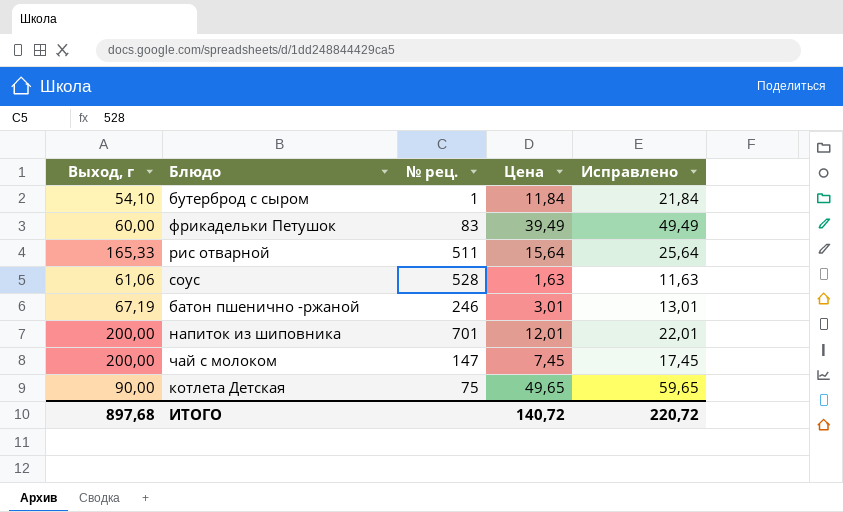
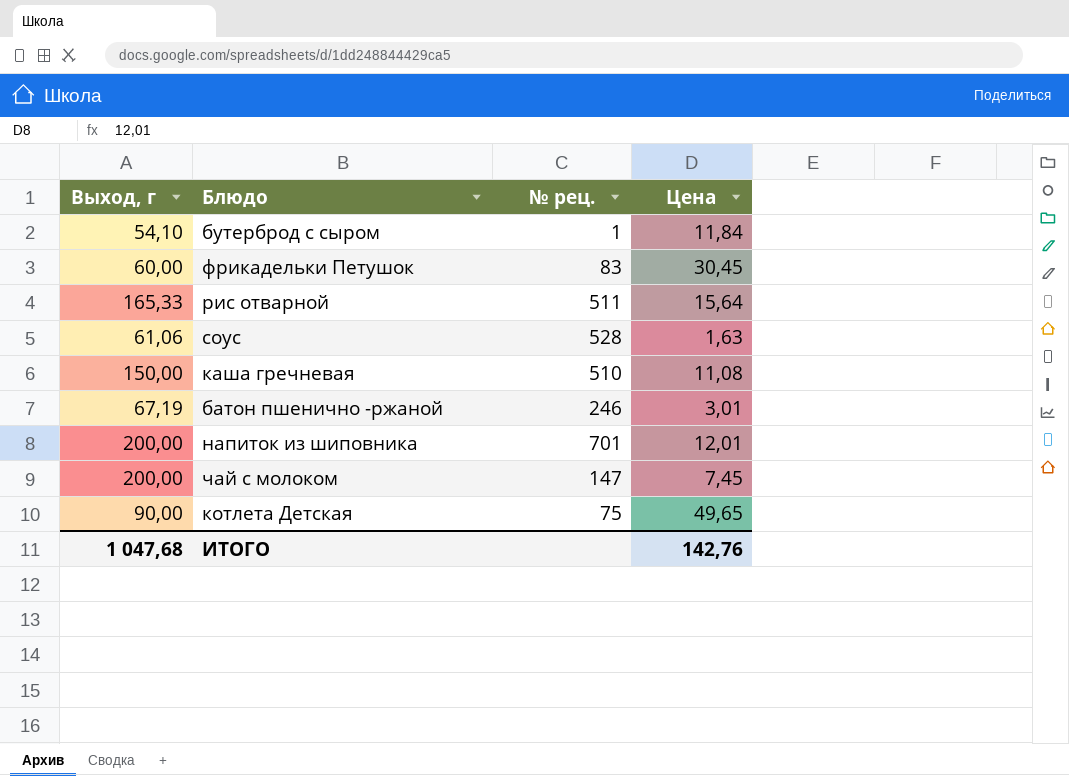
column Исправлено | formula: [Цена] + 10 -> none
фрикадельки Петушок | Цена: 39,49 -> 30,45
row каша гречневая: none -> 150,00 | 510 | 11,08
ИТОГО | Выход, г: 897,68 -> 1 047,68
ИТОГО | Цена: 140,72 -> 142,76

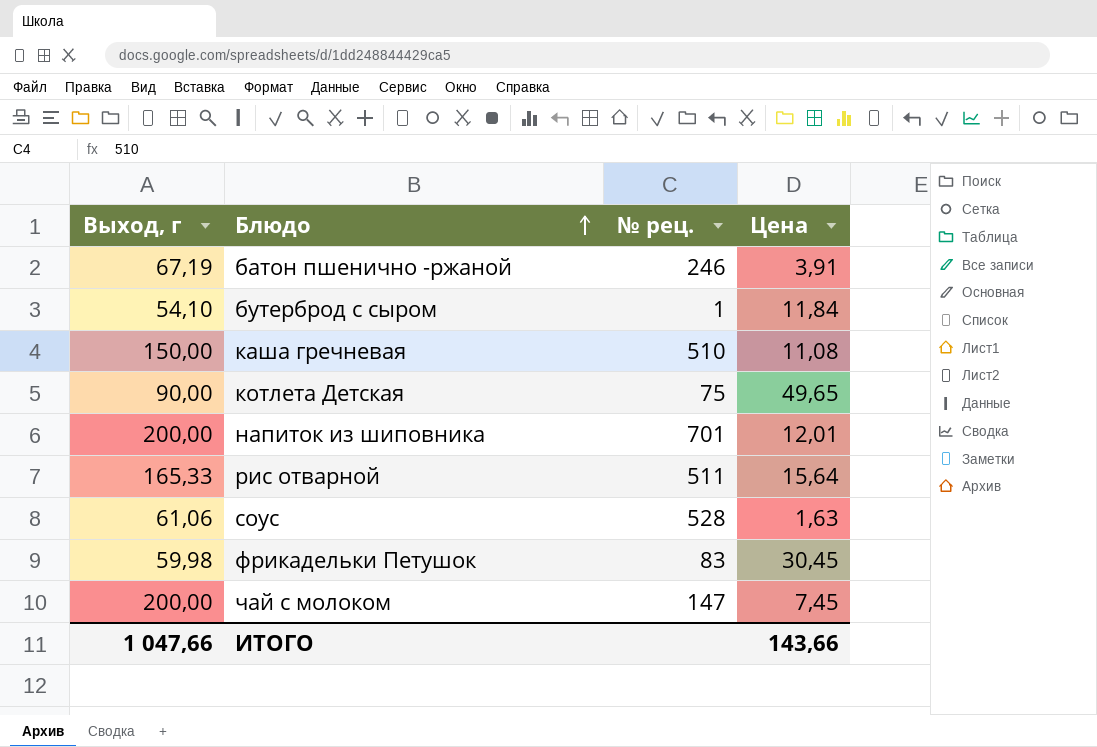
row order: none -> Блюдо ascending
батон пшенично -ржаной | Цена: 3,01 -> 3,91
фрикадельки Петушок | Выход, г: 60,00 -> 59,98
ИТОГО | Выход, г: 1 047,68 -> 1 047,66
ИТОГО | Цена: 142,76 -> 143,66

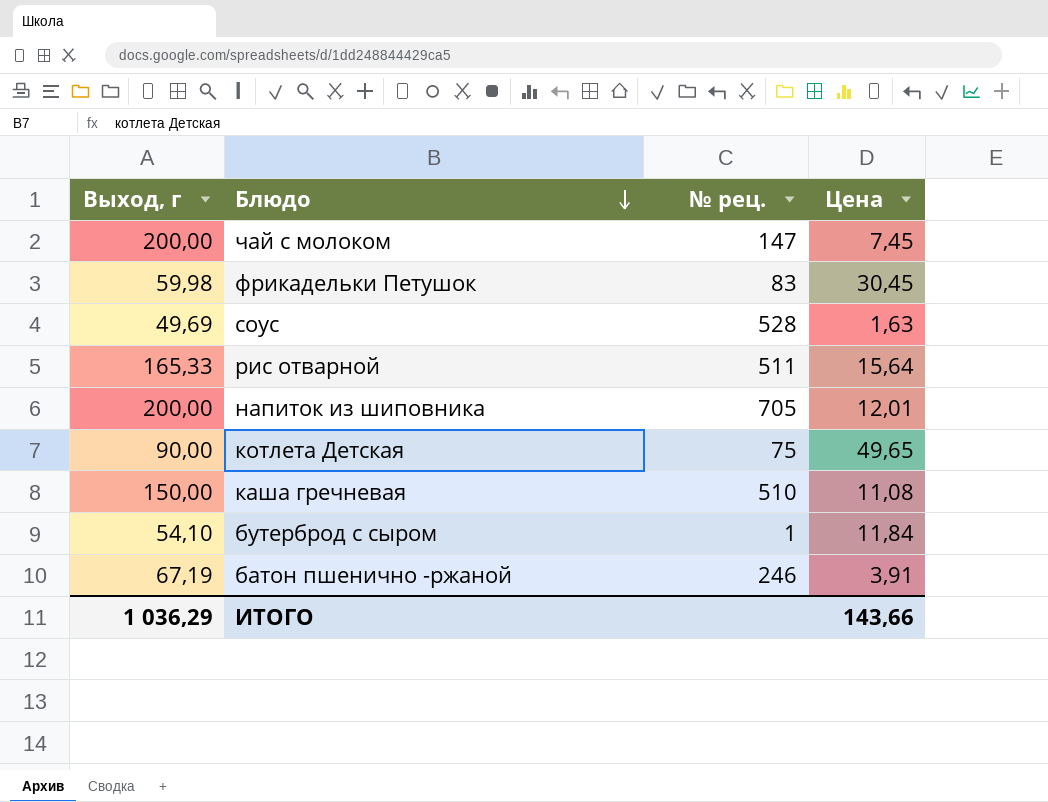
row order: Блюдо ascending -> Блюдо descending
соус | Выход, г: 61,06 -> 49,69
напиток из шиповника | № рец.: 701 -> 705
ИТОГО | Выход, г: 1 047,66 -> 1 036,29

